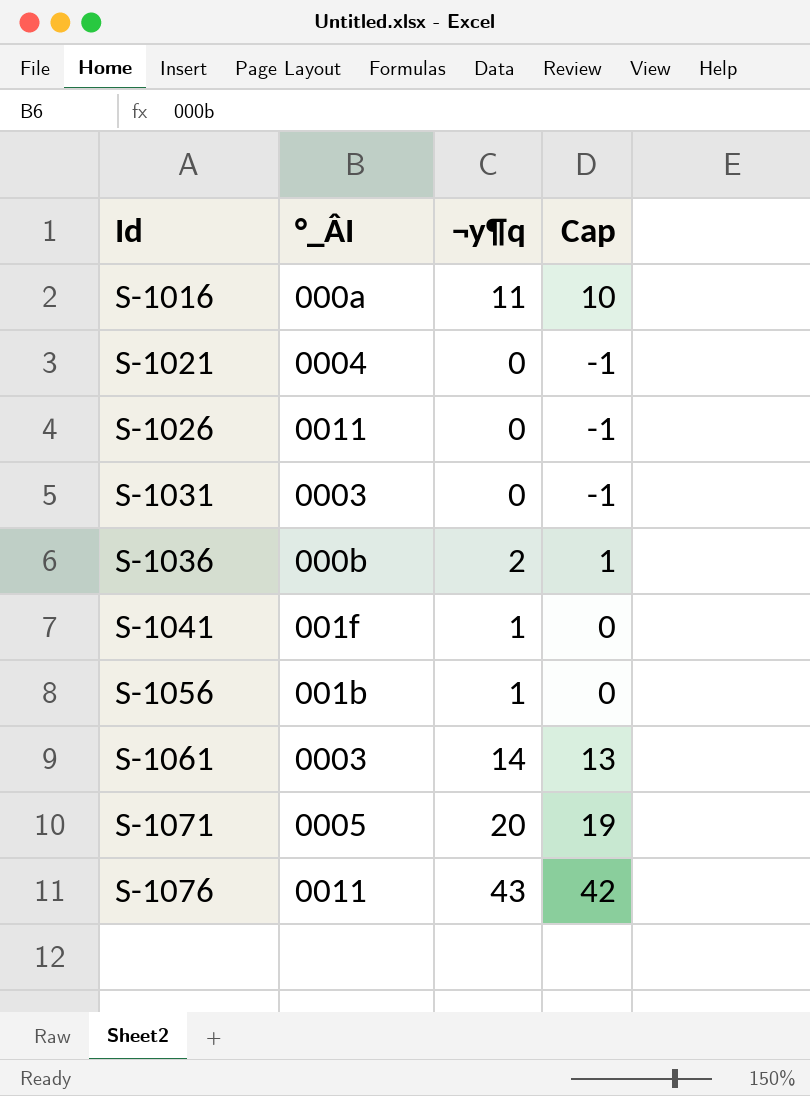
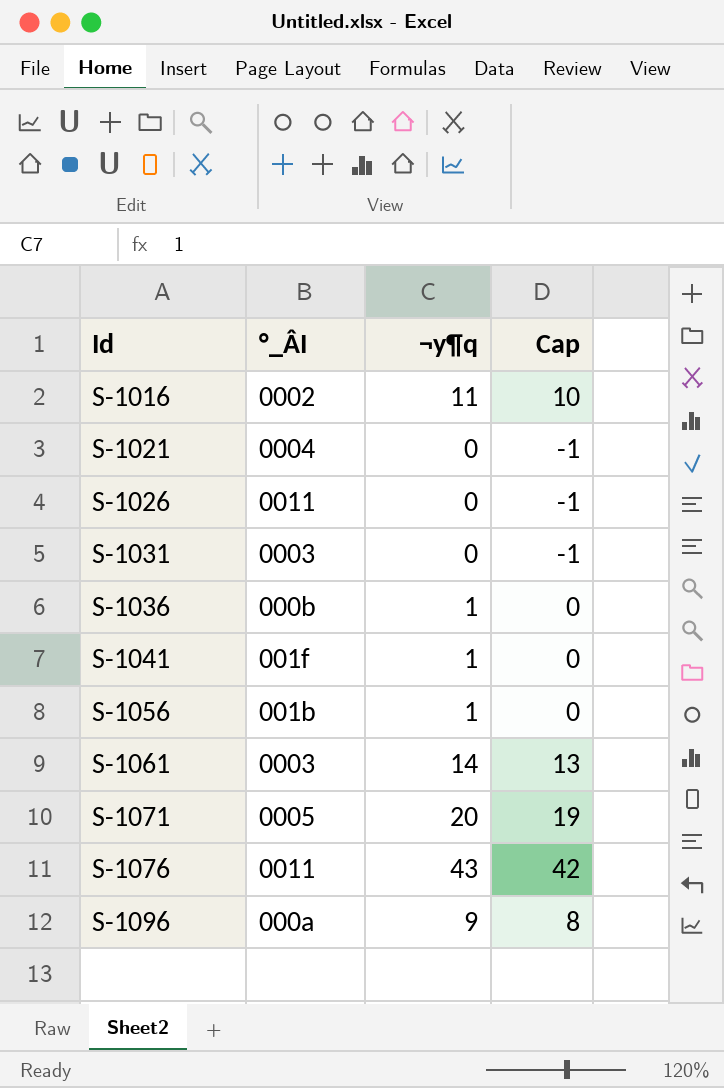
S-1016 | °_ÂI: 000a -> 0002
S-1036 | ¬y¶q: 2 -> 1
S-1036 | Cap: 1 -> 0
row S-1096: none -> 000a | 9 | 8

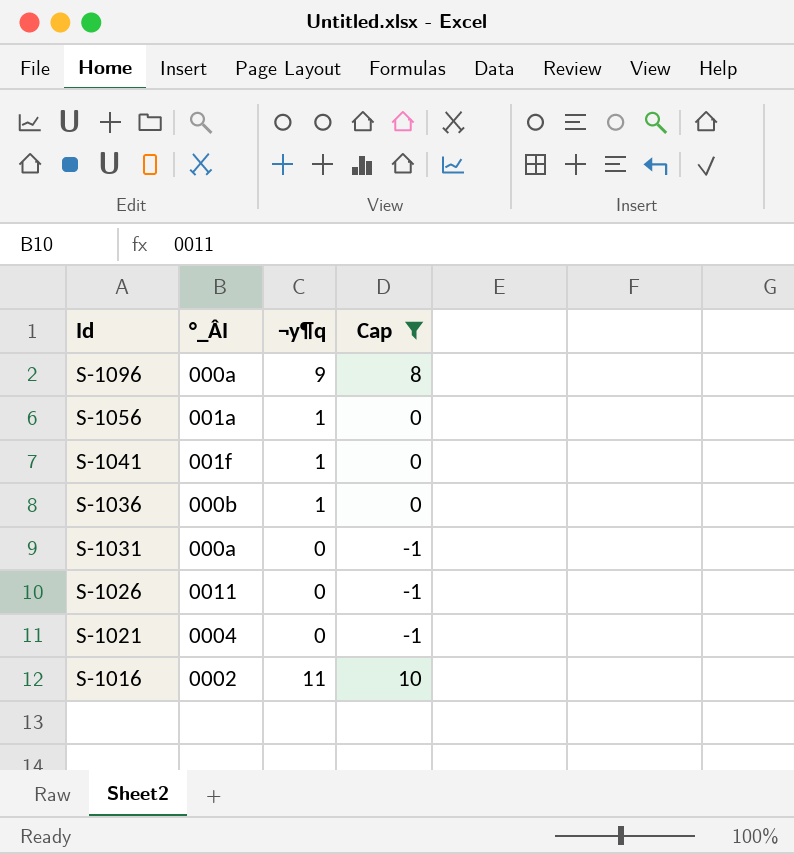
filter: none -> Cap <= 10
row order: Id ascending -> Id descending
S-1056 | °_ÂI: 001b -> 001a
S-1031 | °_ÂI: 0003 -> 000a

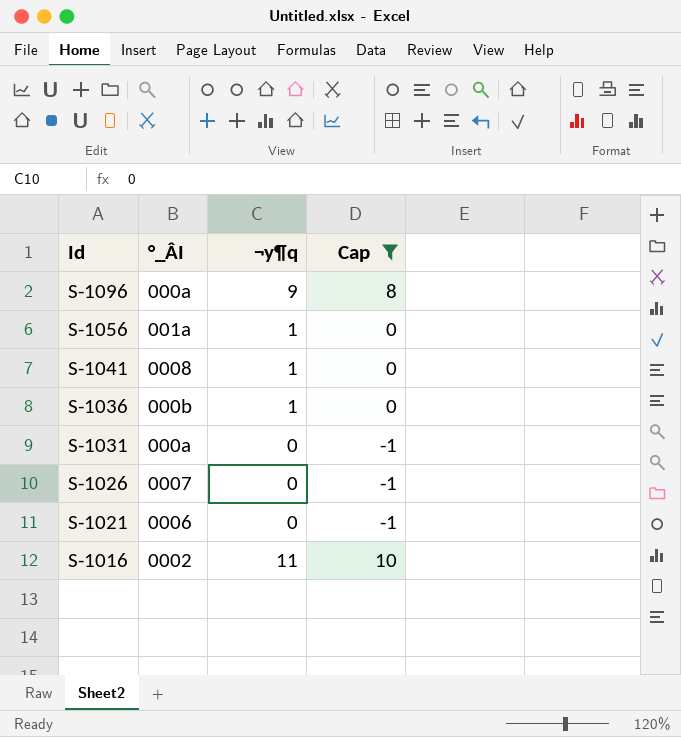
S-1041 | °_ÂI: 001f -> 0008
S-1026 | °_ÂI: 0011 -> 0007
S-1021 | °_ÂI: 0004 -> 0006

